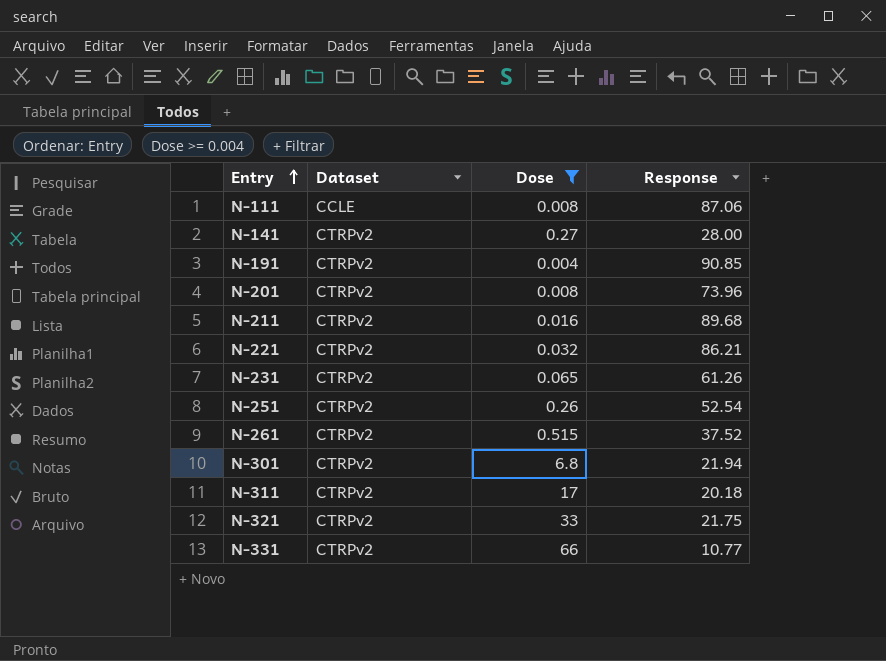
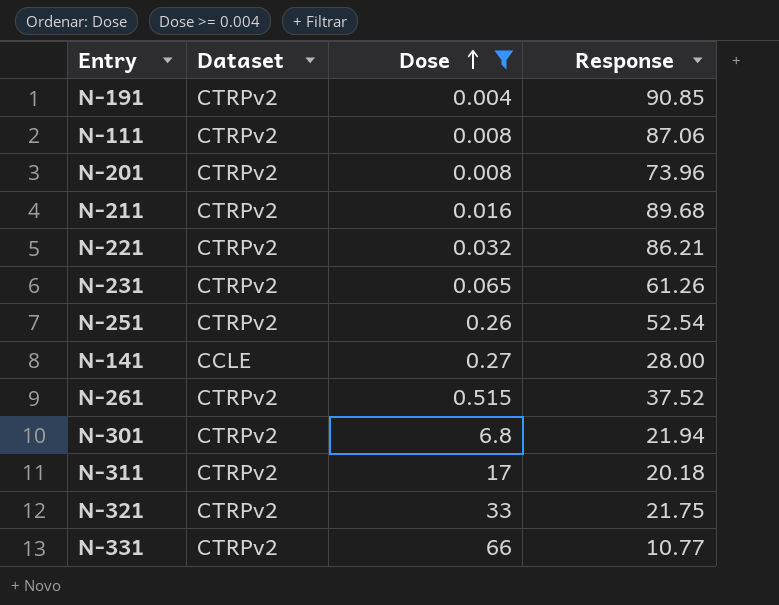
row order: Entry ascending -> Dose ascending
N-111 | Dataset: CCLE -> CTRPv2
N-141 | Dataset: CTRPv2 -> CCLE

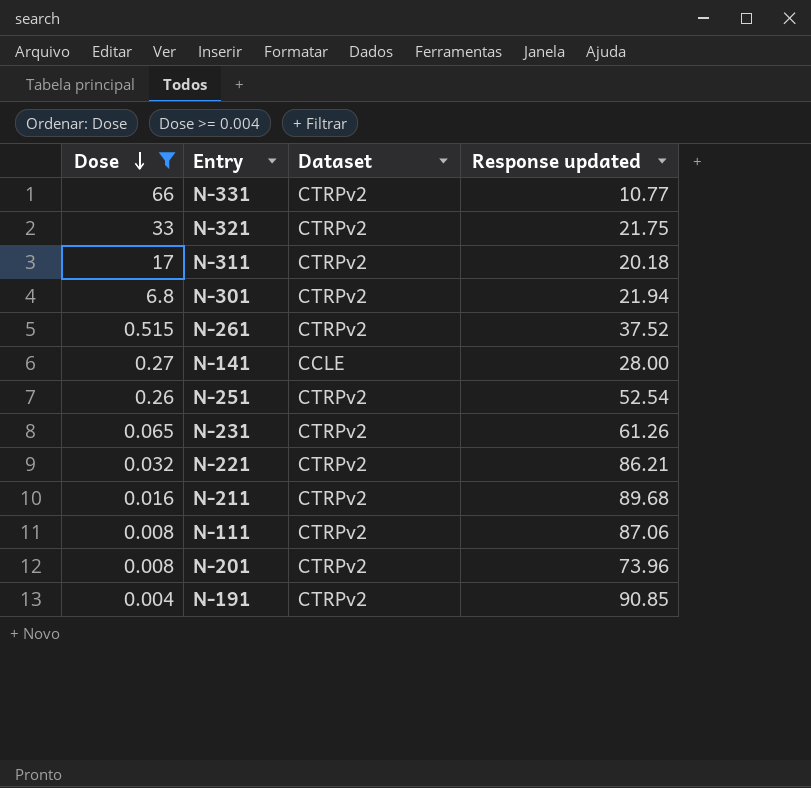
row order: Dose ascending -> Dose descending
column Dose | position: 3 -> 1
column name: Response -> Response updated

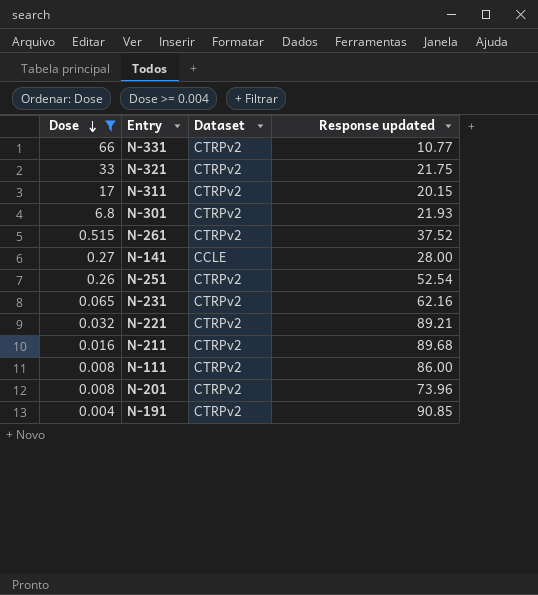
N-311 | Response updated: 20.18 -> 20.15
N-301 | Response updated: 21.94 -> 21.93
N-231 | Response updated: 61.26 -> 62.16
N-221 | Response updated: 86.21 -> 89.21
N-111 | Response updated: 87.06 -> 86.00

